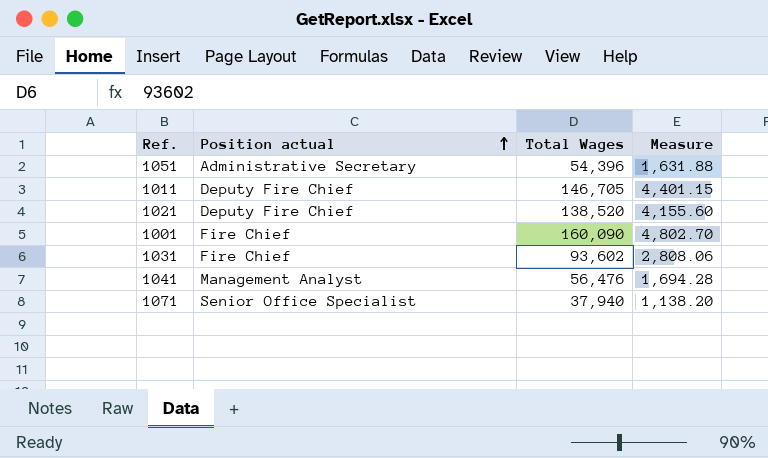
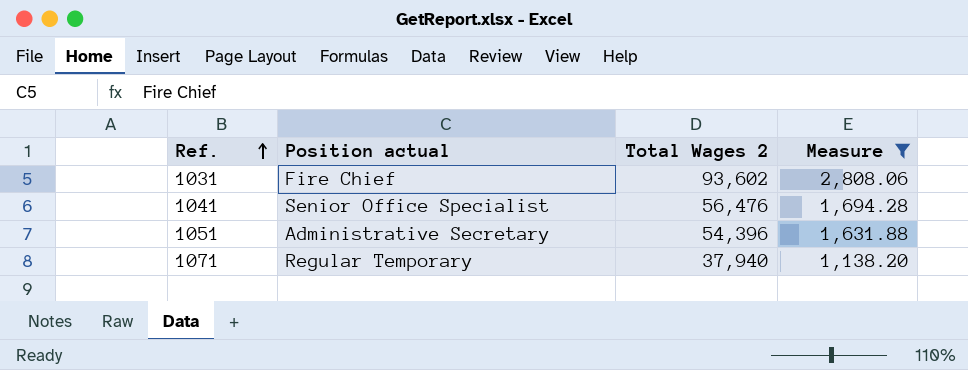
filter: none -> Measure <= 2,808.06
row order: Position actual ascending -> Ref. ascending
column name: Total Wages -> Total Wages 2
1041 | Position actual: Management Analyst -> Senior Office Specialist
1071 | Position actual: Senior Office Specialist -> Regular Temporary

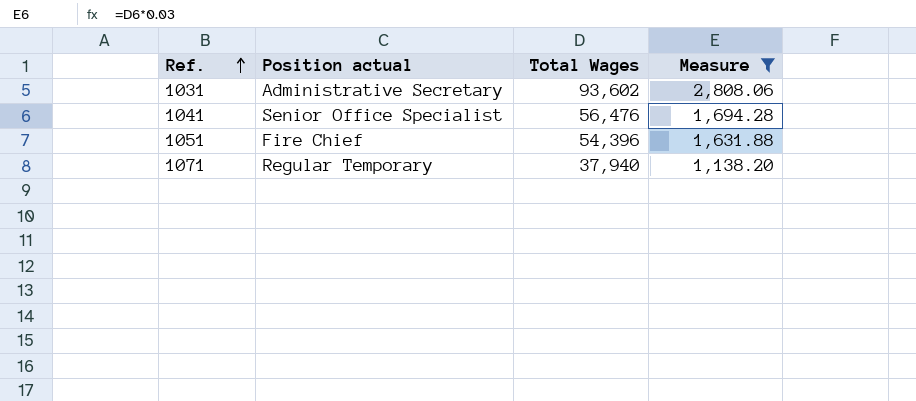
column name: Total Wages 2 -> Total Wages
1031 | Position actual: Fire Chief -> Administrative Secretary
1051 | Position actual: Administrative Secretary -> Fire Chief

